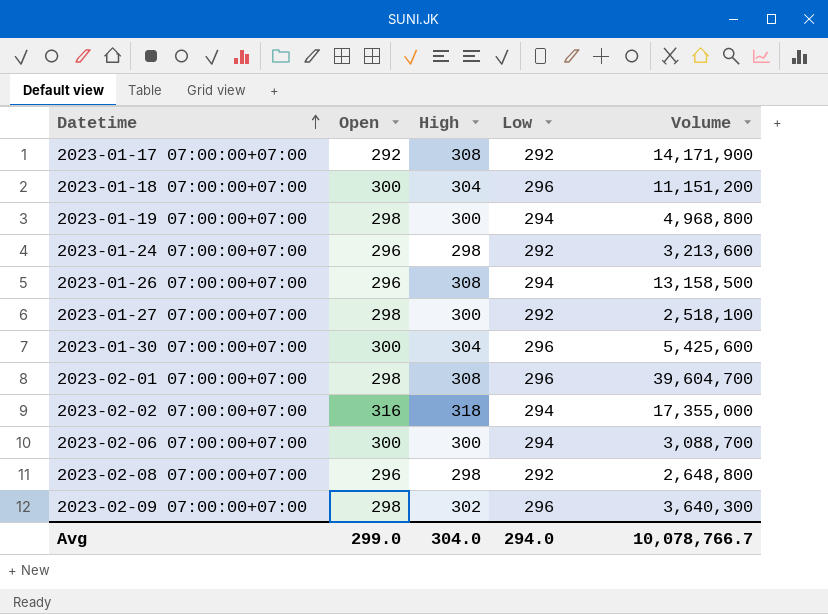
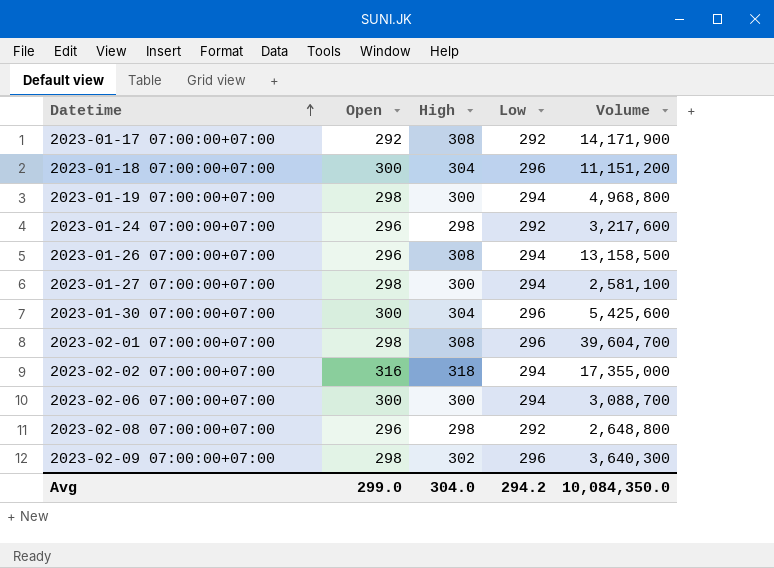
2023-01-24 07:00:00+07:00 | Volume: 3,213,600 -> 3,217,600
2023-01-27 07:00:00+07:00 | Low: 292 -> 294
2023-01-27 07:00:00+07:00 | Volume: 2,518,100 -> 2,581,100
Avg | Low: 294.0 -> 294.2
Avg | Volume: 10,078,766.7 -> 10,084,350.0

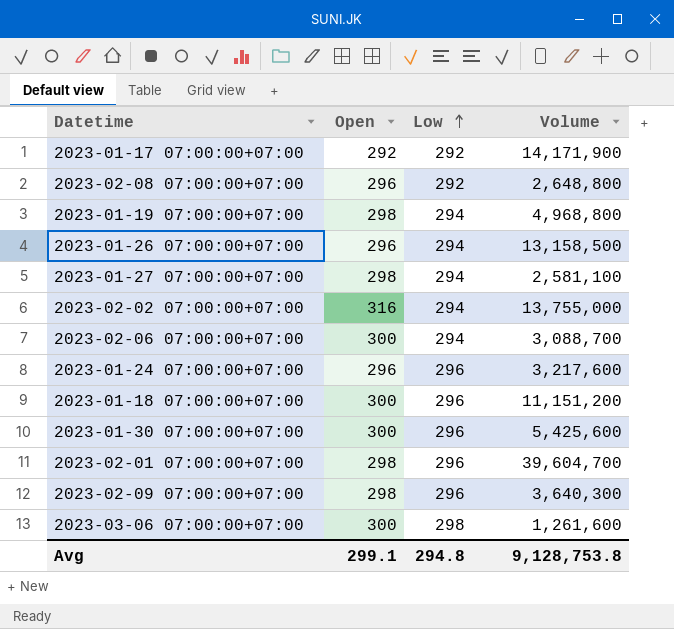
row order: Datetime ascending -> Low ascending
column High | position: 3 -> none
2023-02-02 07:00:00+07:00 | Volume: 17,355,000 -> 13,755,000
2023-01-24 07:00:00+07:00 | Low: 292 -> 296
row 2023-03-06 07:00:00+07:00: none -> 300 | 298 | 1,261,600
Avg | Open: 299.0 -> 299.1
Avg | Low: 294.2 -> 294.8
Avg | Volume: 10,084,350.0 -> 9,128,753.8

